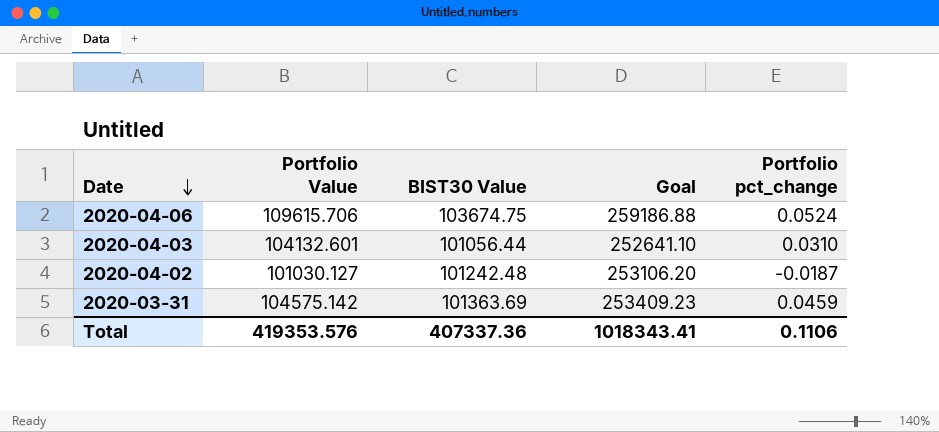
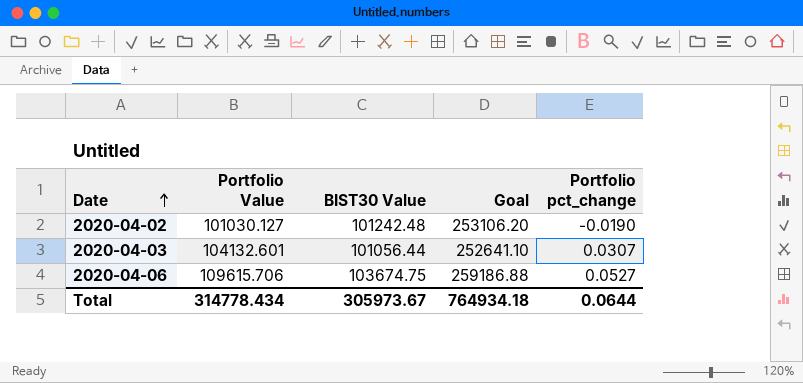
row order: Date descending -> Date ascending
row 2020-03-31: 104575.142 | 101363.69 | 253409.23 | 0.0459 -> none
2020-04-02 | Portfolio pct_change: -0.0187 -> -0.0190
2020-04-03 | Portfolio pct_change: 0.0310 -> 0.0307
2020-04-06 | Portfolio pct_change: 0.0524 -> 0.0527
Total | Portfolio Value: 419353.576 -> 314778.434
Total | BIST30 Value: 407337.36 -> 305973.67
Total | Goal: 1018343.41 -> 764934.18
Total | Portfolio pct_change: 0.1106 -> 0.0644

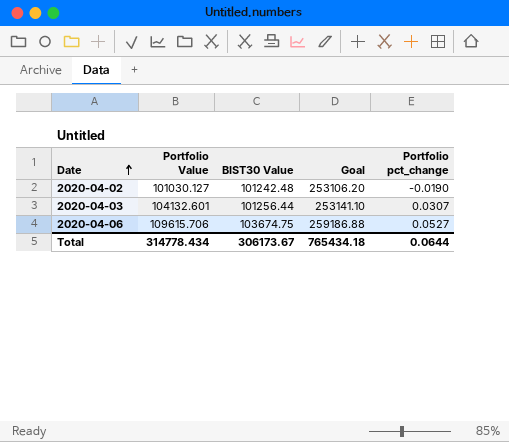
2020-04-03 | BIST30 Value: 101056.44 -> 101256.44
2020-04-03 | Goal: 252641.10 -> 253141.10
Total | BIST30 Value: 305973.67 -> 306173.67
Total | Goal: 764934.18 -> 765434.18

